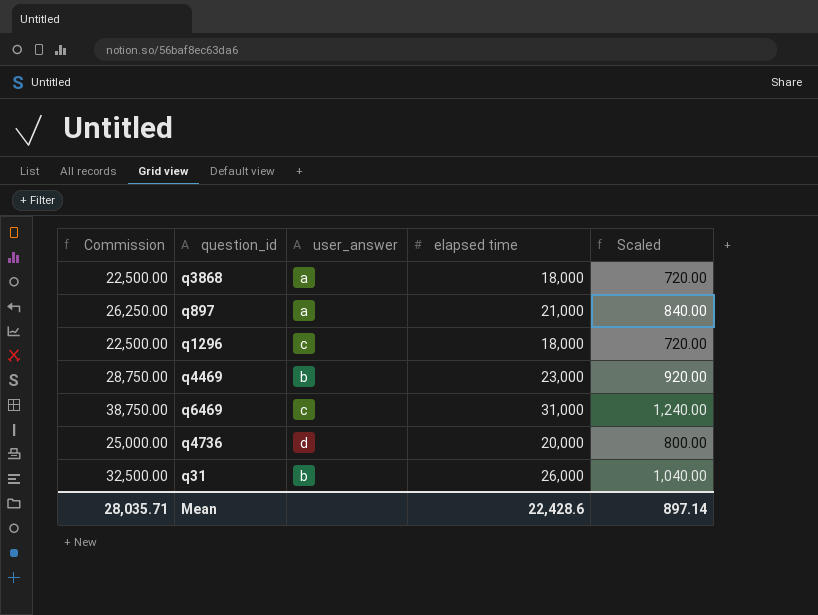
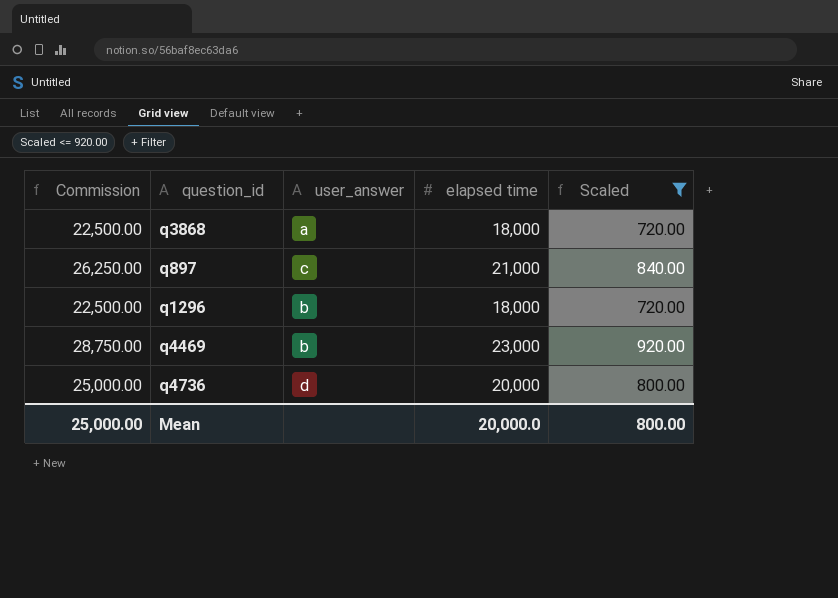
filter: none -> Scaled <= 920.00
q897 | user_answer: a -> c
q1296 | user_answer: c -> b
Mean | Commission: 28,035.71 -> 25,000.00
Mean | elapsed time: 22,428.6 -> 20,000.0
Mean | Scaled: 897.14 -> 800.00

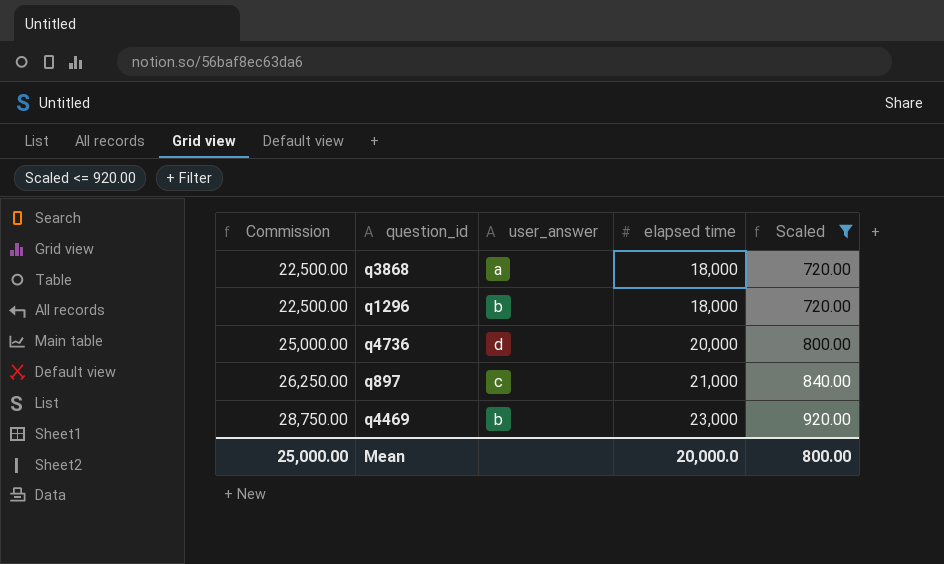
row order: none -> Commission ascending

